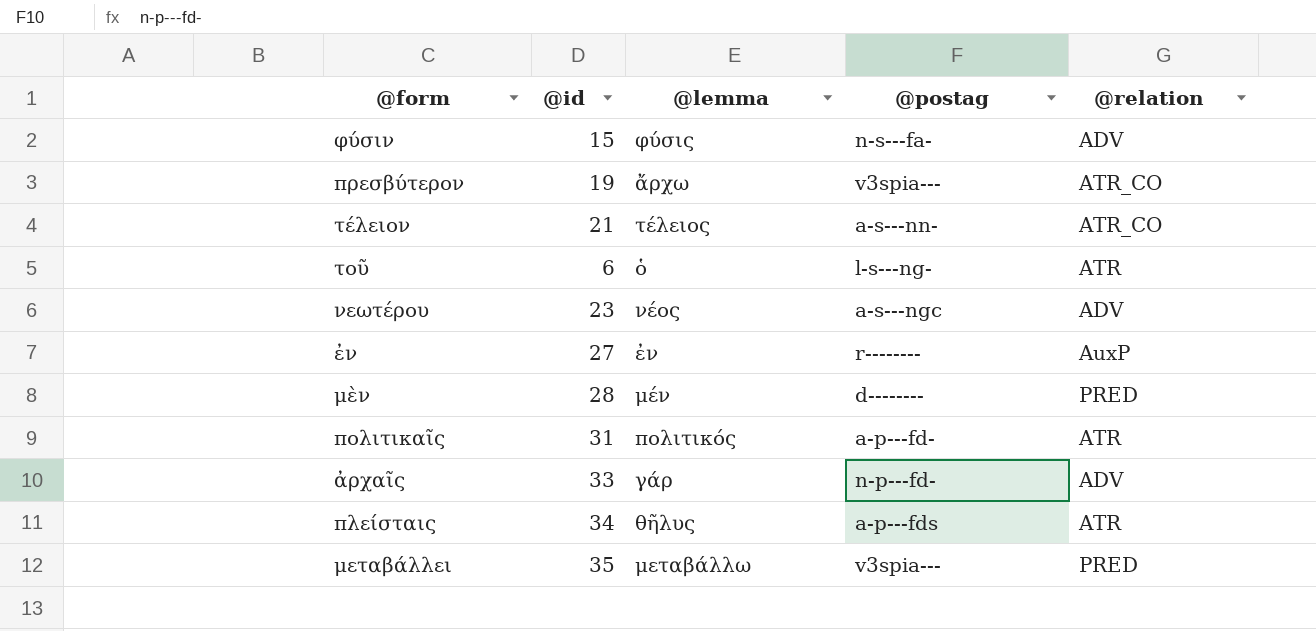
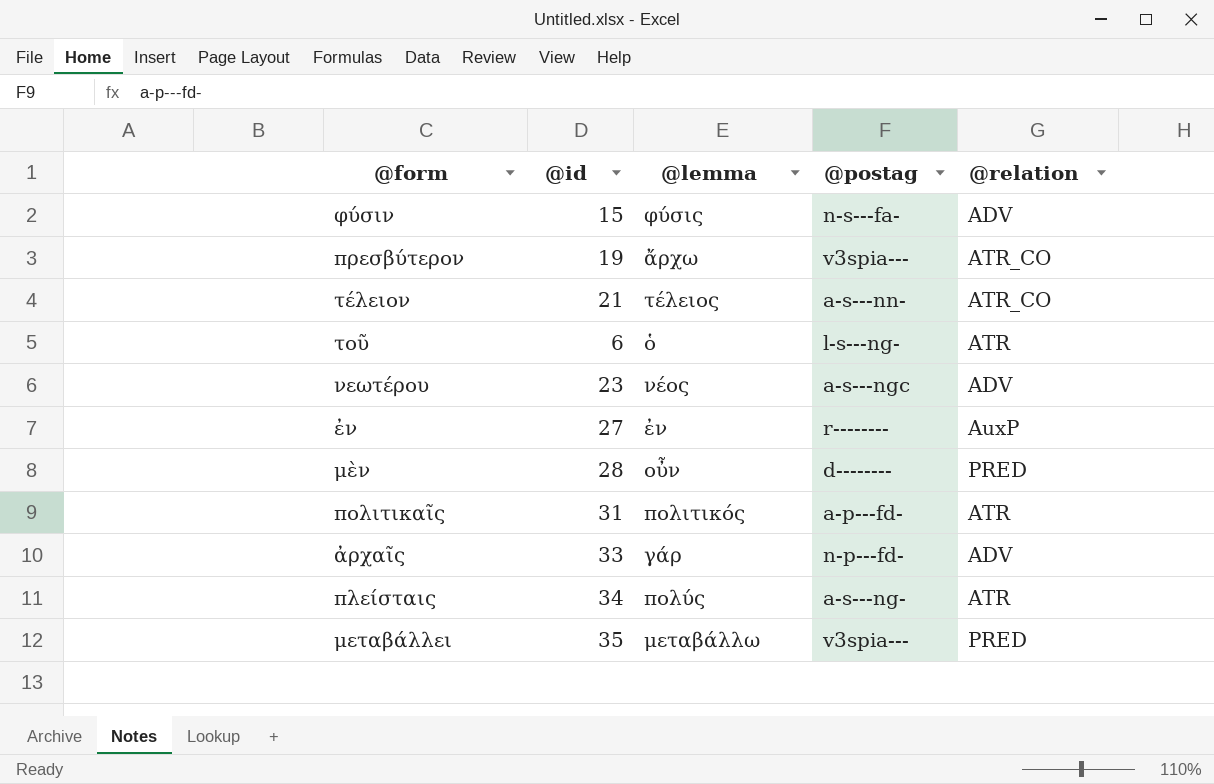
μὲν | @lemma: μέν -> οὖν
πλείσταις | @lemma: θῆλυς -> πολύς
πλείσταις | @postag: a-p---fds -> a-s---ng-

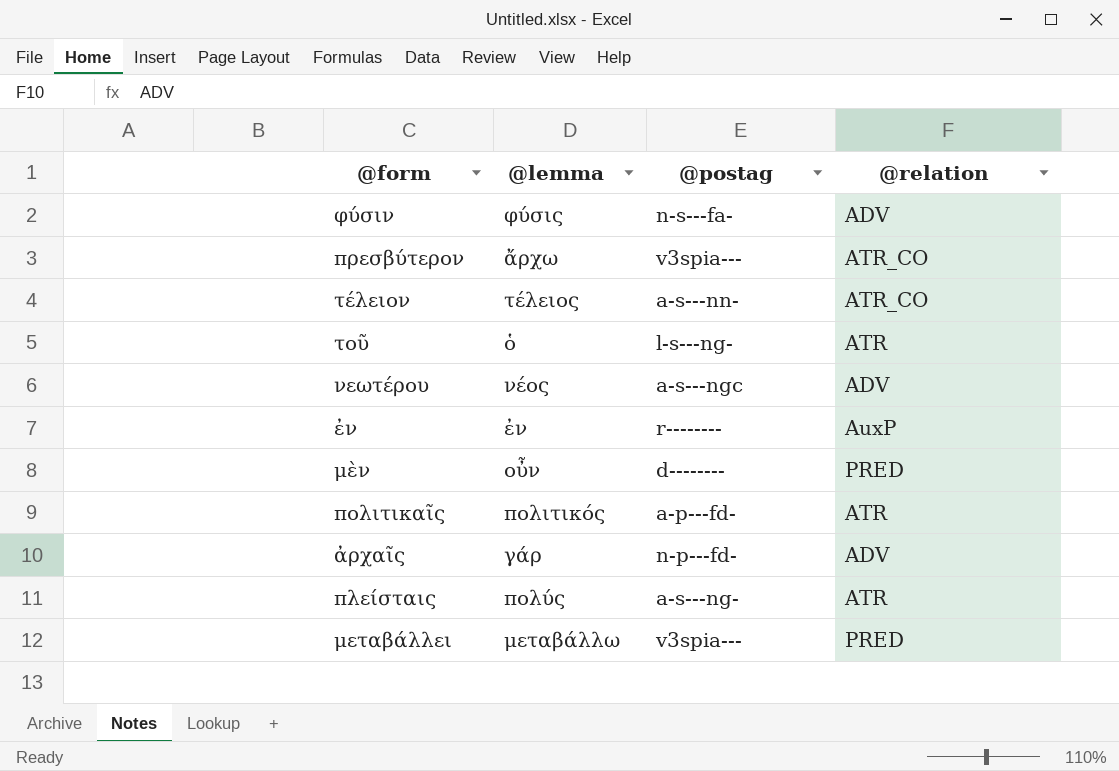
column @id | position: 2 -> none

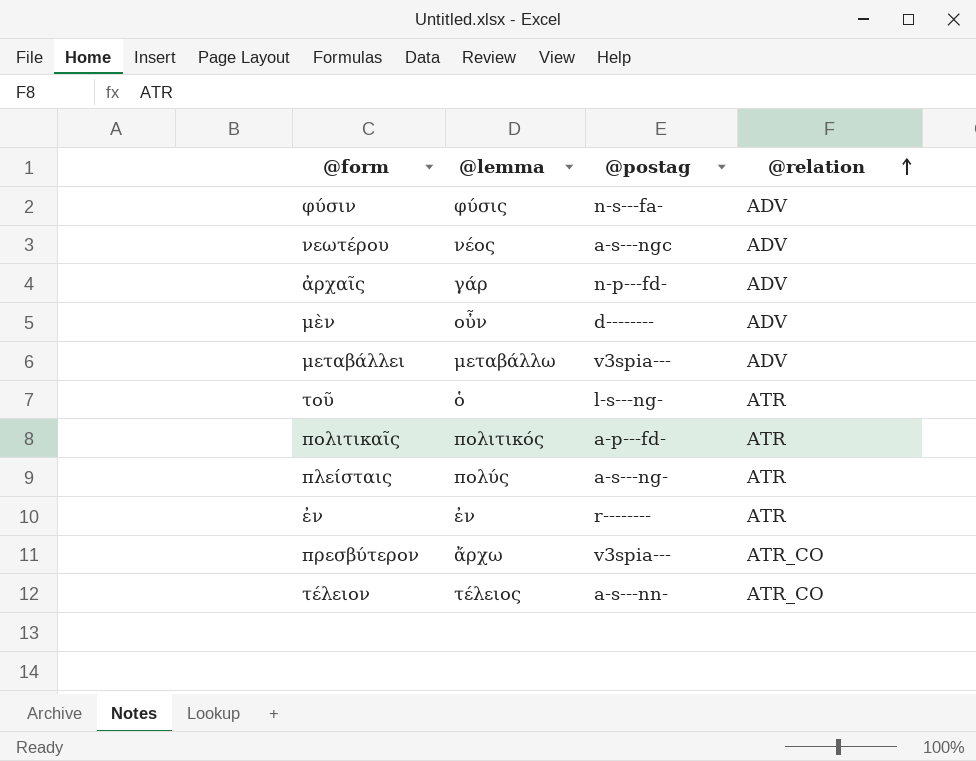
row order: none -> @relation ascending
μὲν | @relation: PRED -> ADV
μεταβάλλει | @relation: PRED -> ADV
ἐν | @relation: AuxP -> ATR

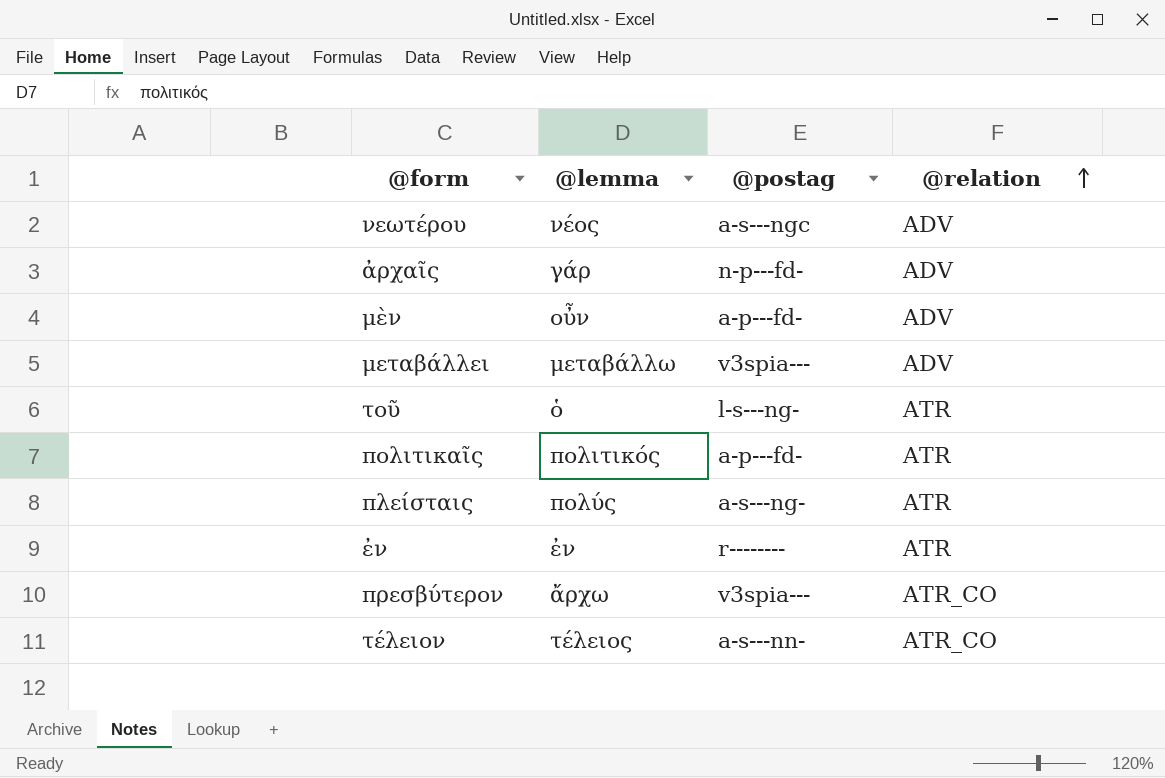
row φύσιν: φύσις | n-s---fa- | ADV -> none
μὲν | @postag: d-------- -> a-p---fd-

